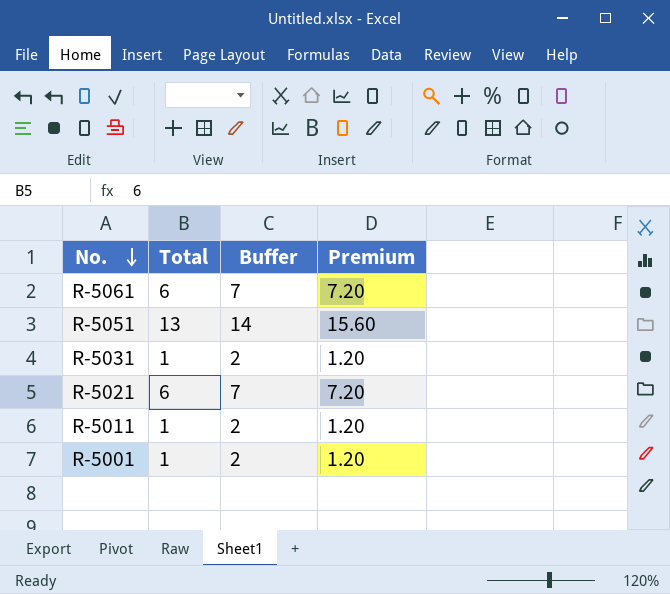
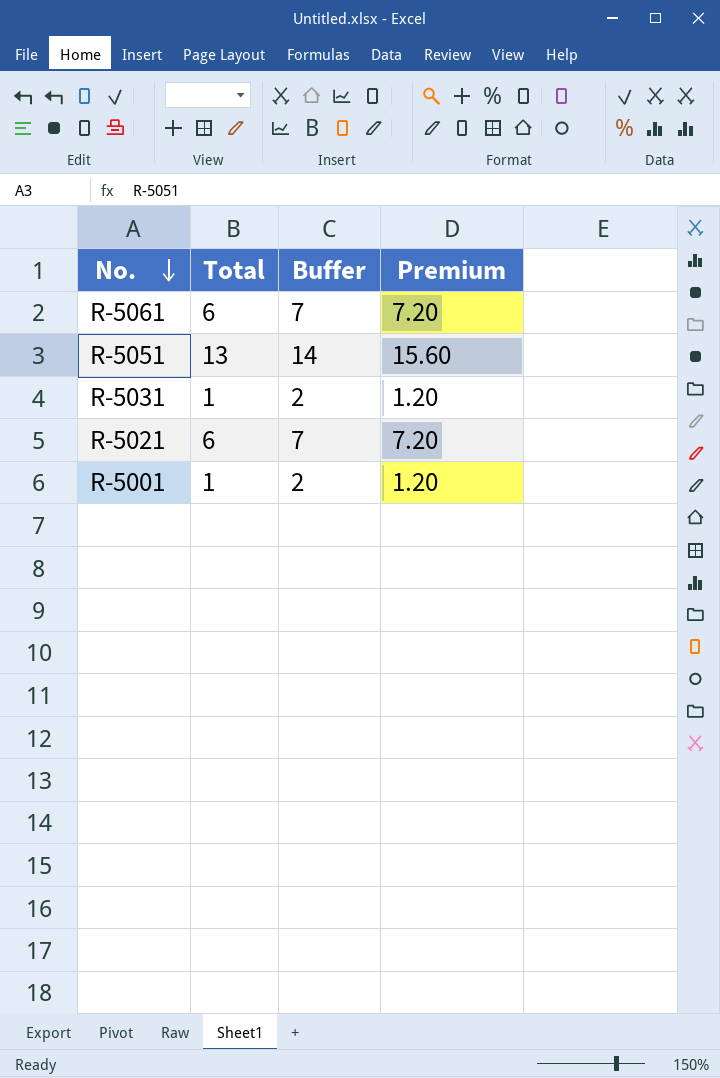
row R-5011: 1 | 2 | 1.20 -> none

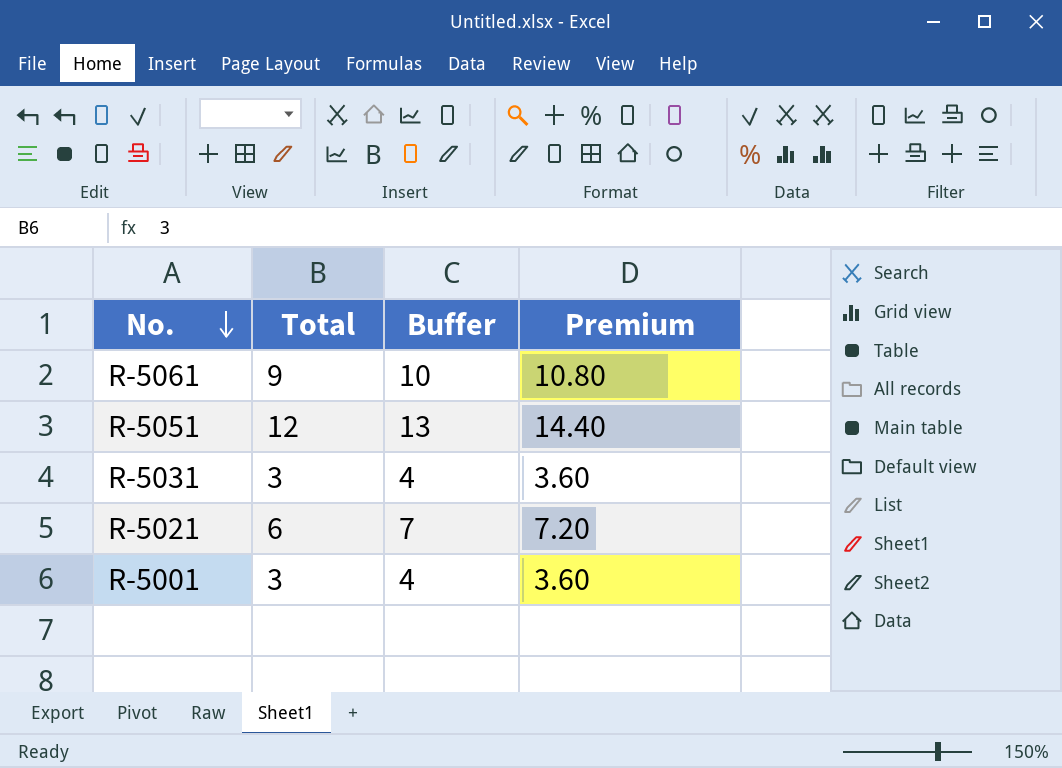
R-5061 | Total: 6 -> 9
R-5061 | Buffer: 7 -> 10
R-5061 | Premium: 7.20 -> 10.80
R-5051 | Total: 13 -> 12
R-5051 | Buffer: 14 -> 13
R-5051 | Premium: 15.60 -> 14.40
R-5031 | Total: 1 -> 3
R-5031 | Buffer: 2 -> 4
R-5031 | Premium: 1.20 -> 3.60
R-5001 | Total: 1 -> 3
R-5001 | Buffer: 2 -> 4
R-5001 | Premium: 1.20 -> 3.60

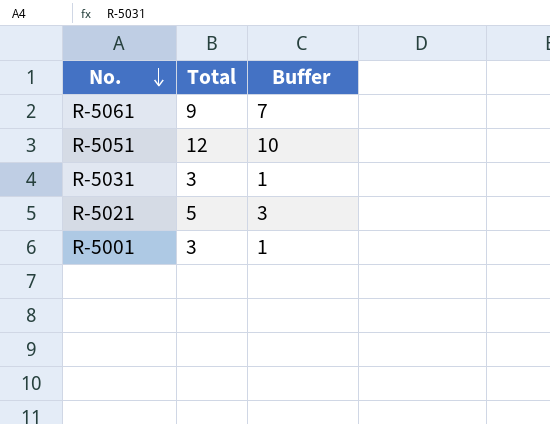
column Premium | formula: [Total] * 1.2 -> none
column Buffer | formula: [Total] + 1 -> [Total] - 2
R-5021 | Total: 6 -> 5

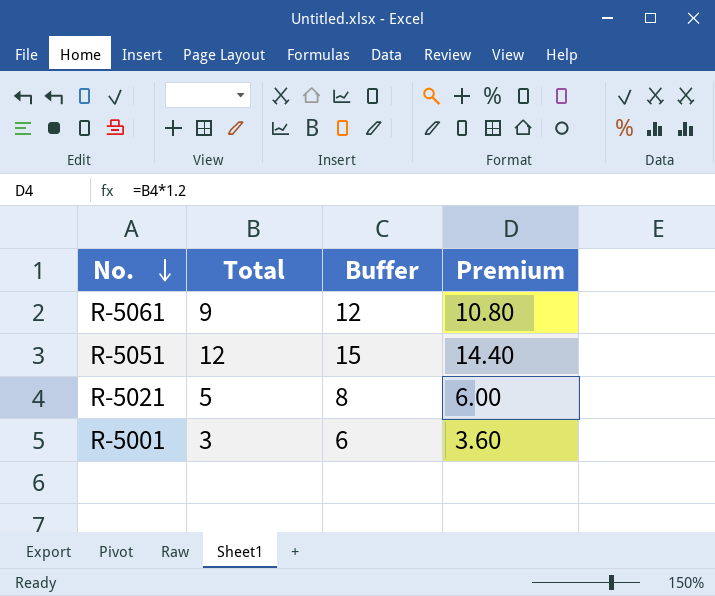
column Buffer | formula: [Total] - 2 -> [Total] + 3
column Premium | formula: none -> [Total] * 1.2
row R-5031: 3 | 1 -> none

